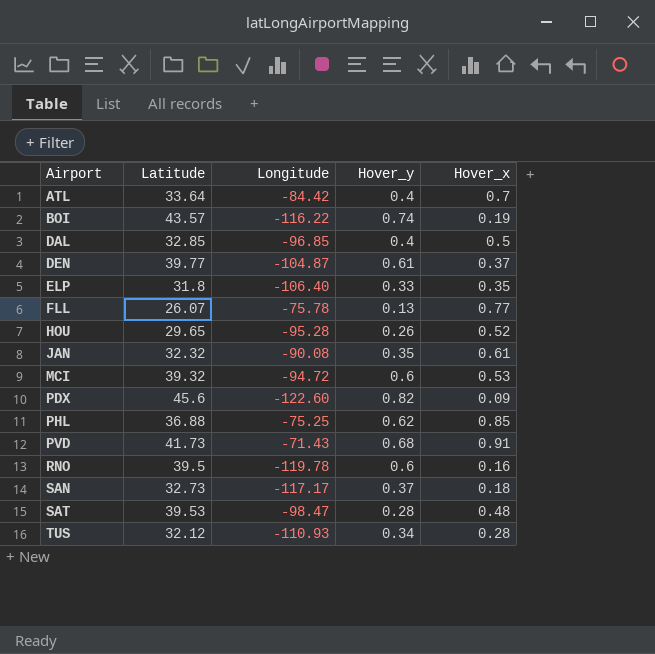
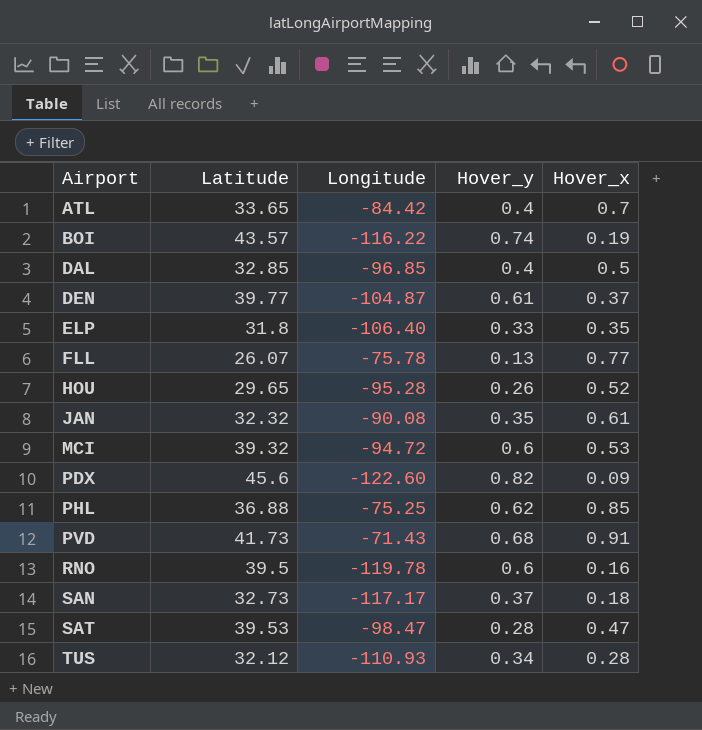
ATL | Latitude: 33.64 -> 33.65
SAT | Hover_x: 0.48 -> 0.47

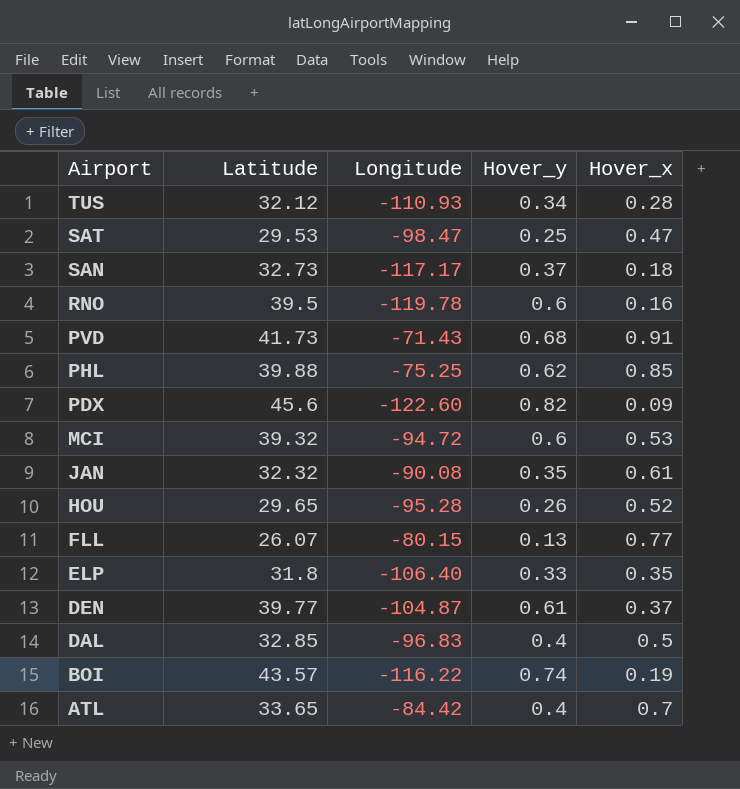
row order: Airport ascending -> Airport descending
SAT | Latitude: 39.53 -> 29.53
SAT | Hover_y: 0.28 -> 0.25
PHL | Latitude: 36.88 -> 39.88
FLL | Longitude: -75.78 -> -80.15
DAL | Longitude: -96.85 -> -96.83

